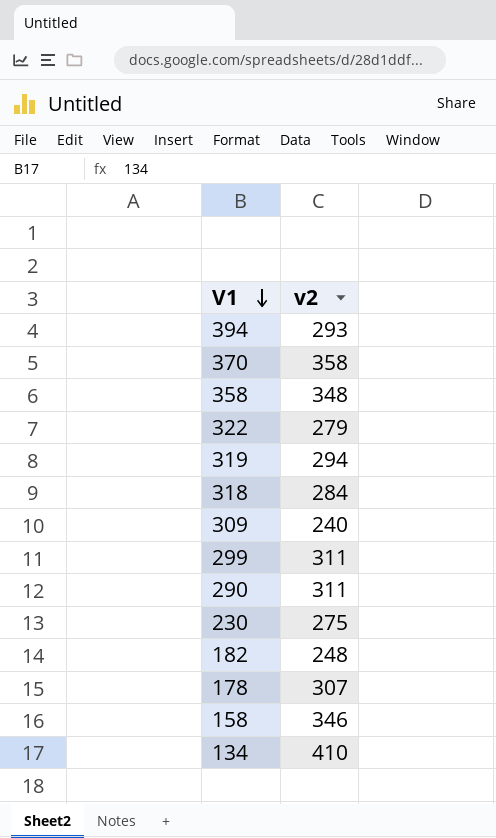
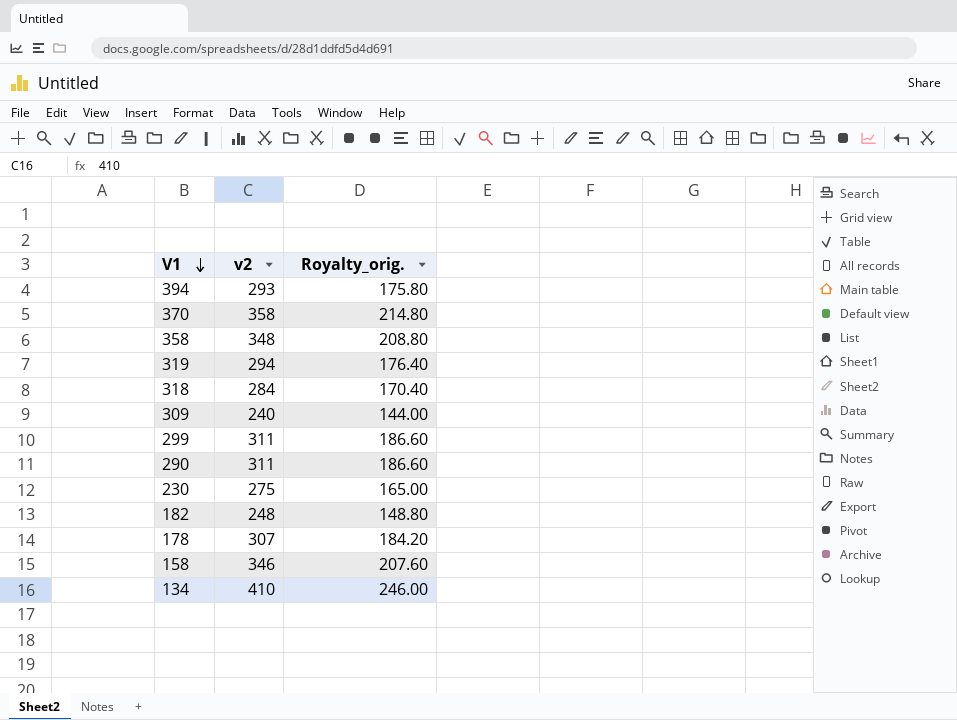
column Royalty_orig. | formula: none -> [v2] * 0.6
row 322: 279 -> none

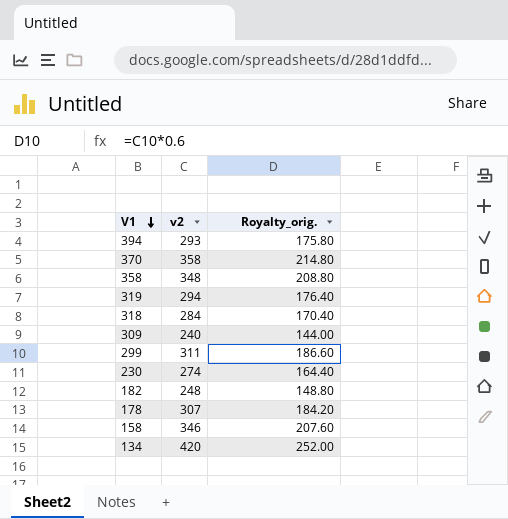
row 290: 311 | 186.60 -> none
230 | v2: 275 -> 274
230 | Royalty_orig.: 165.00 -> 164.40
134 | v2: 410 -> 420
134 | Royalty_orig.: 246.00 -> 252.00

